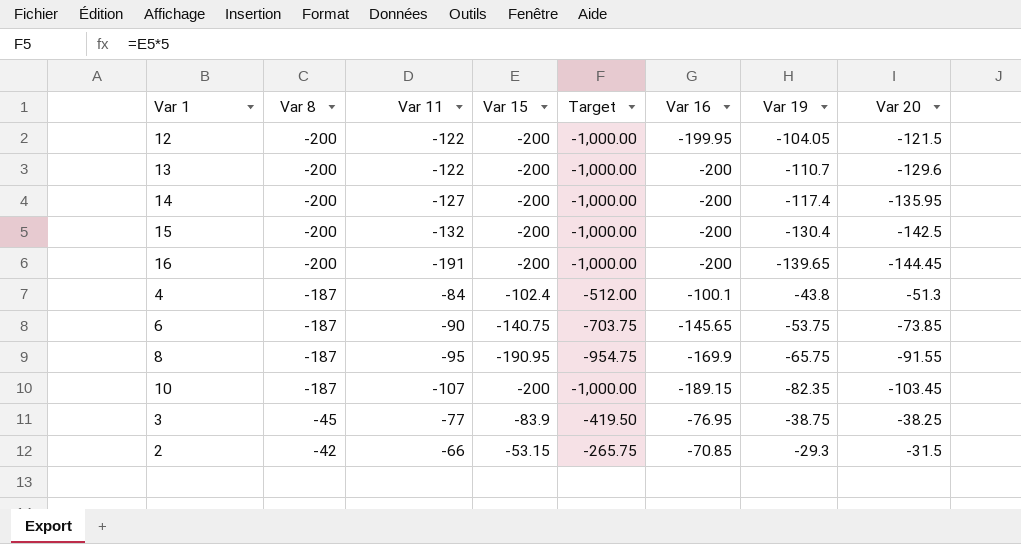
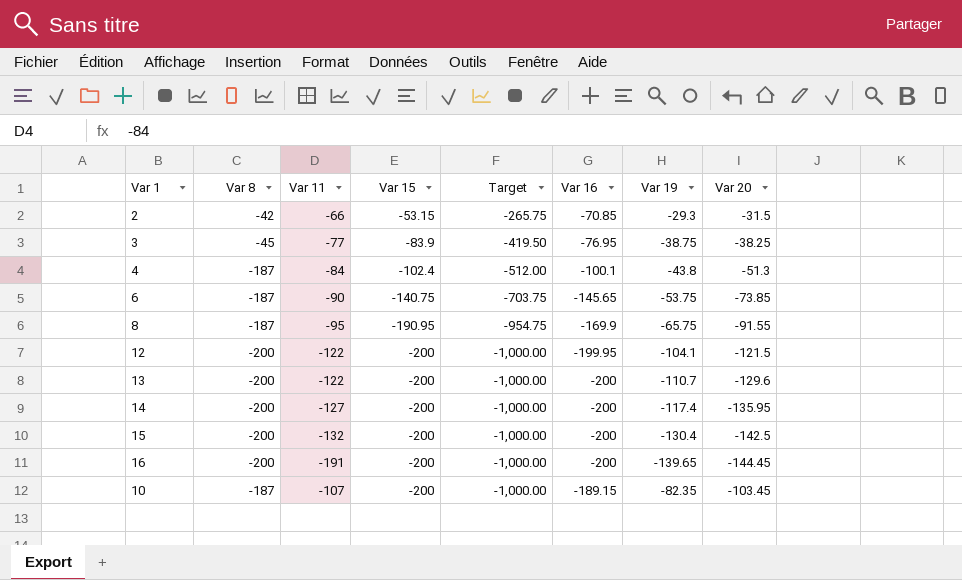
row order: Var 8 ascending -> Var 15 descending
12 | Var 19: -104.05 -> -104.1

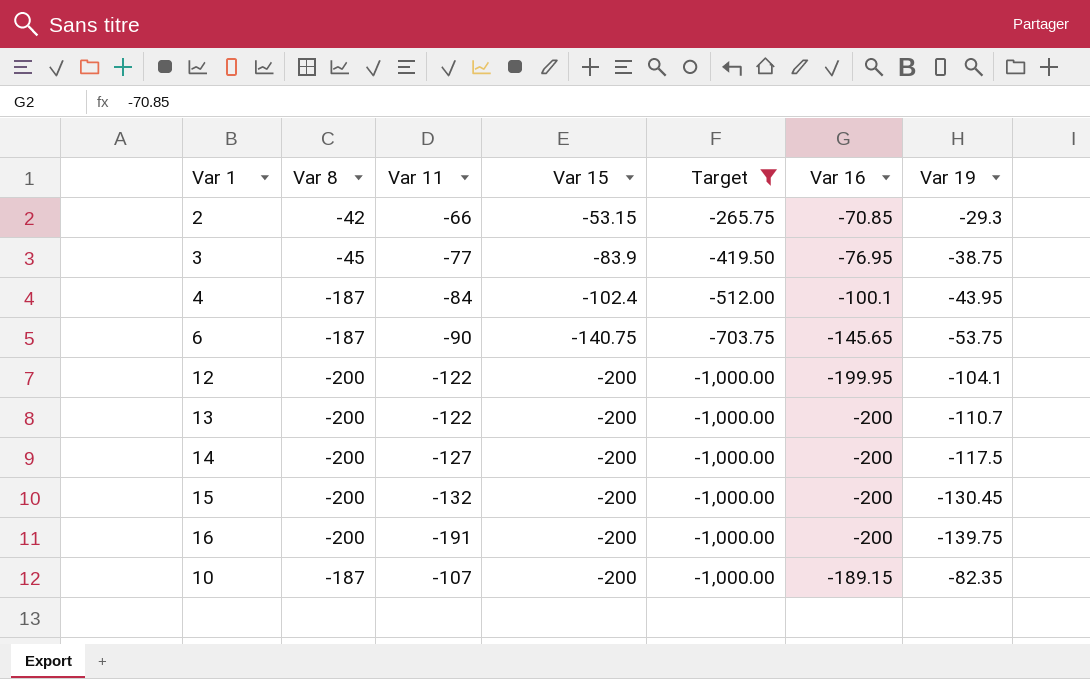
filter: none -> Target != -954.75
column Var 20 | position: 8 -> none
4 | Var 19: -43.8 -> -43.95
14 | Var 19: -117.4 -> -117.5
15 | Var 19: -130.4 -> -130.45
16 | Var 19: -139.65 -> -139.75

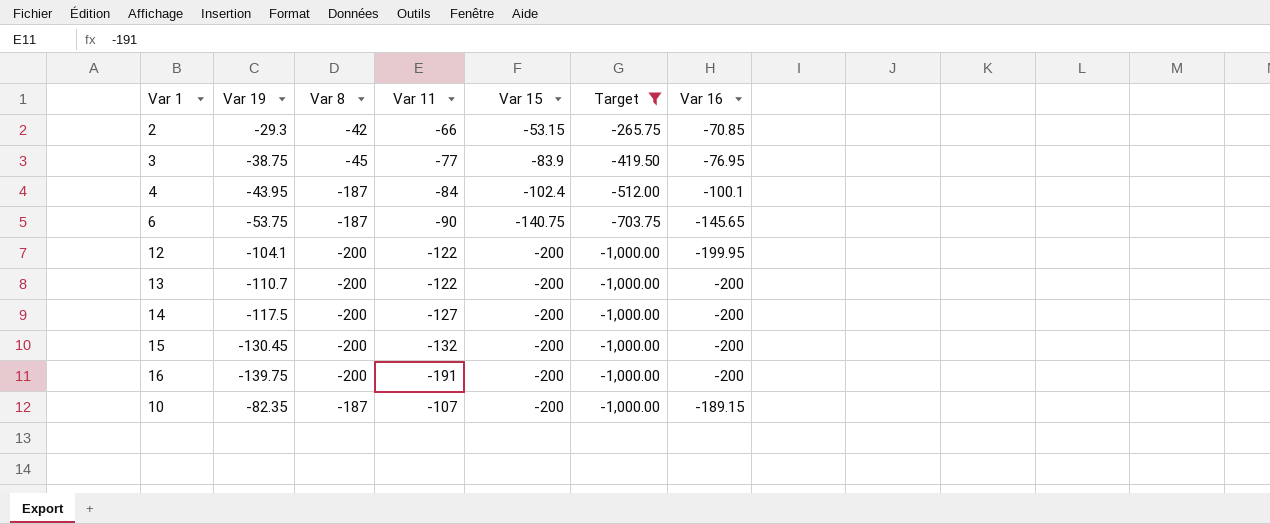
column Var 19 | position: 7 -> 2

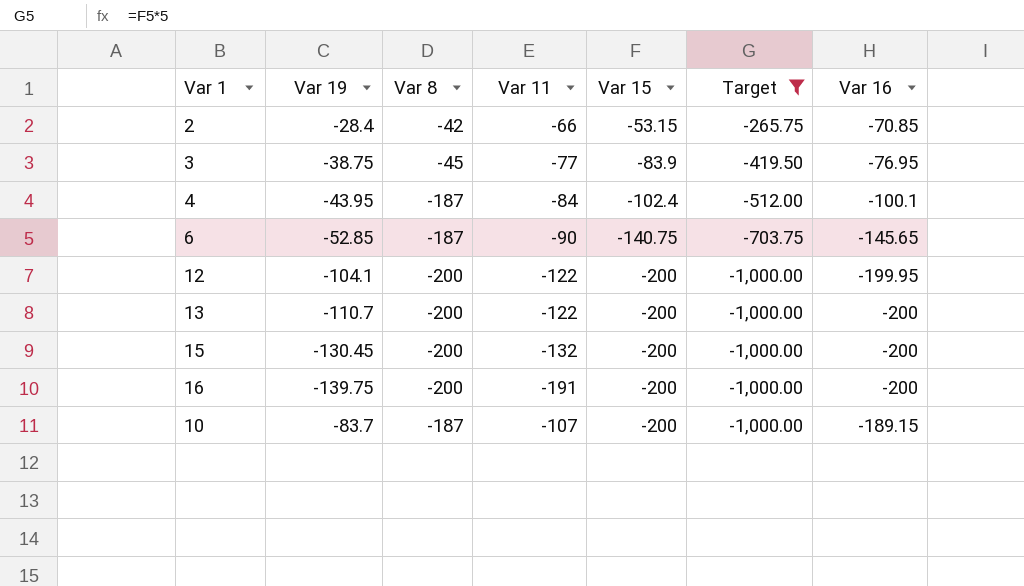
row 14: -117.5 | -200 | -127 | -200 | -1,000.00 | -200 -> none
2 | Var 19: -29.3 -> -28.4
6 | Var 19: -53.75 -> -52.85
10 | Var 19: -82.35 -> -83.7

